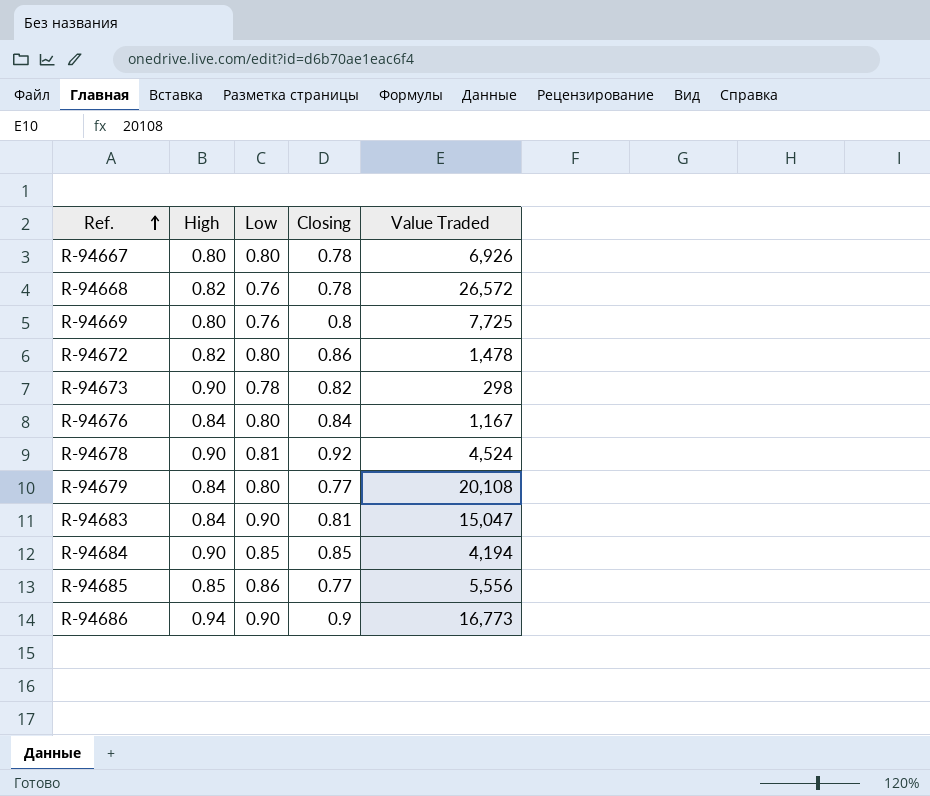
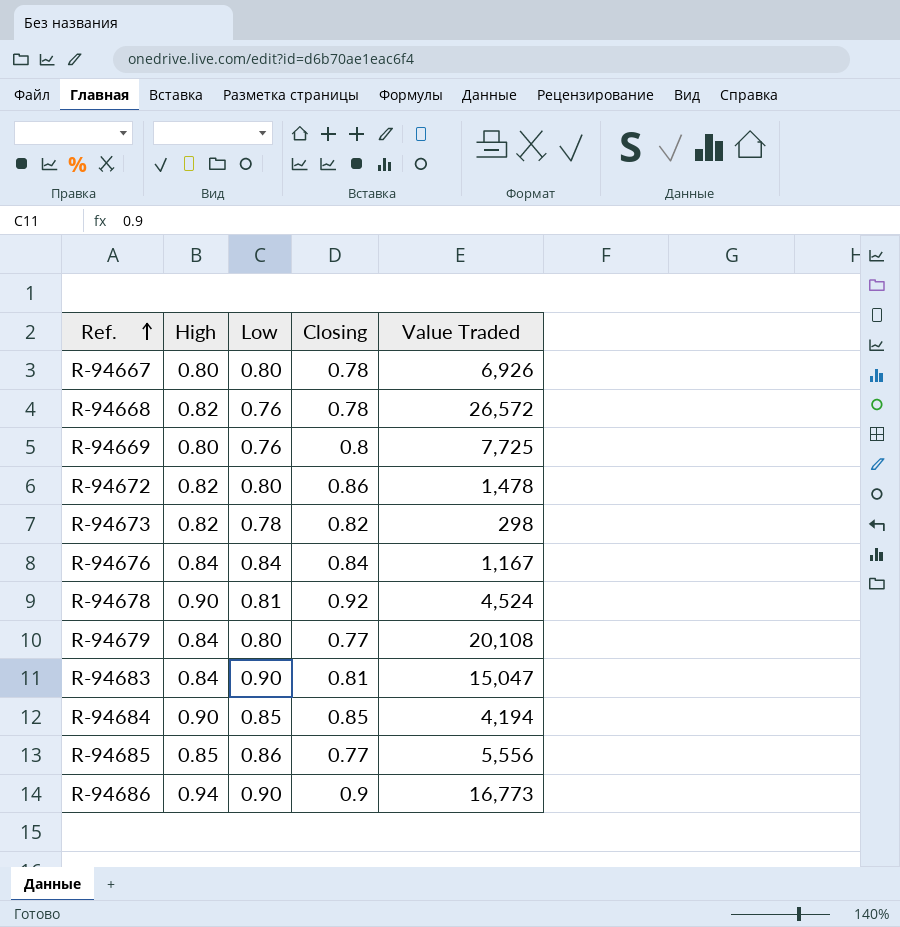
R-94673 | High: 0.90 -> 0.82
R-94676 | Low: 0.80 -> 0.84

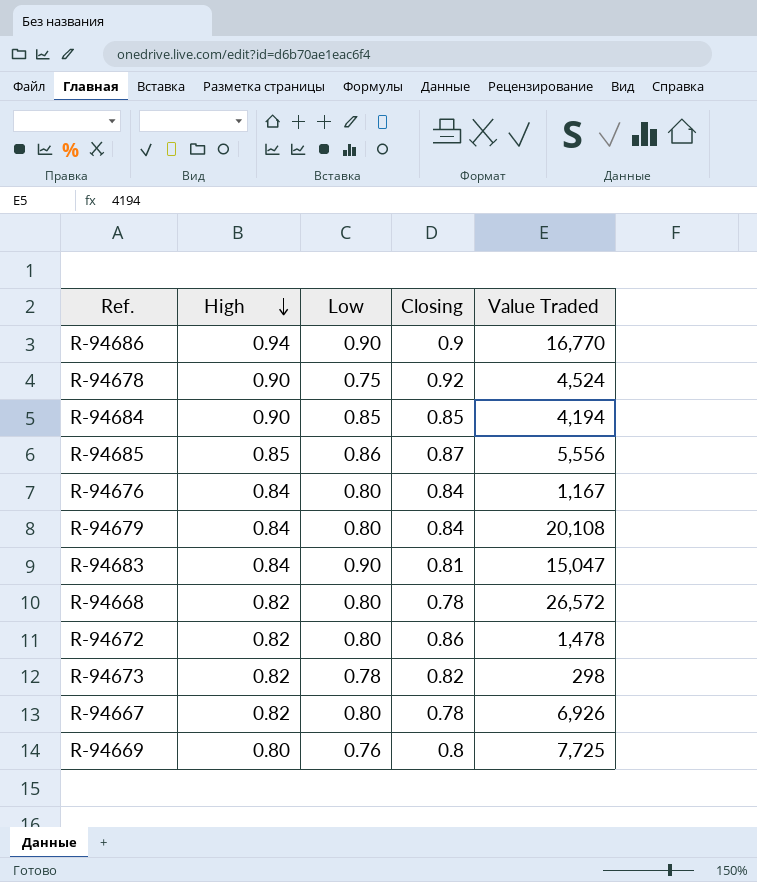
row order: Ref. ascending -> High descending
R-94686 | Value Traded: 16,773 -> 16,770
R-94678 | Low: 0.81 -> 0.75
R-94685 | Closing: 0.77 -> 0.87
R-94676 | Low: 0.84 -> 0.80
R-94679 | Closing: 0.77 -> 0.84
R-94668 | Low: 0.76 -> 0.80
R-94667 | High: 0.80 -> 0.82

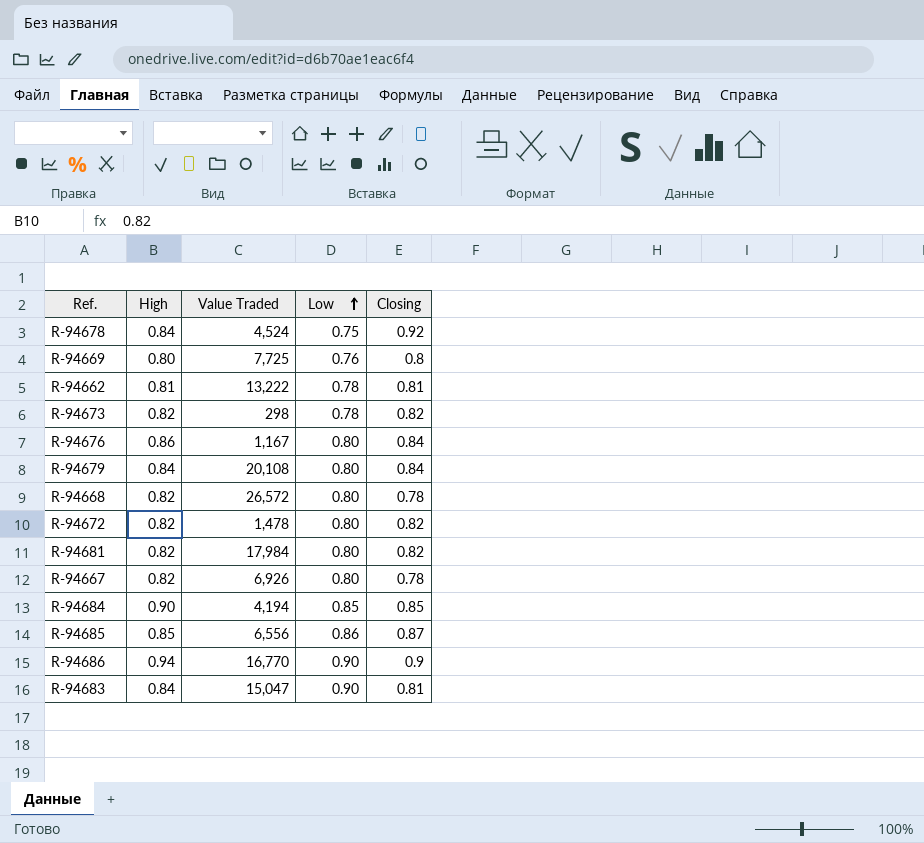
row order: High descending -> Low ascending
column Value Traded | position: 5 -> 3
R-94678 | High: 0.90 -> 0.84
row R-94662: none -> 0.81 | 13,222 | 0.78 | 0.81
R-94676 | High: 0.84 -> 0.86
R-94672 | Closing: 0.86 -> 0.82
row R-94681: none -> 0.82 | 17,984 | 0.80 | 0.82
R-94685 | Value Traded: 5,556 -> 6,556

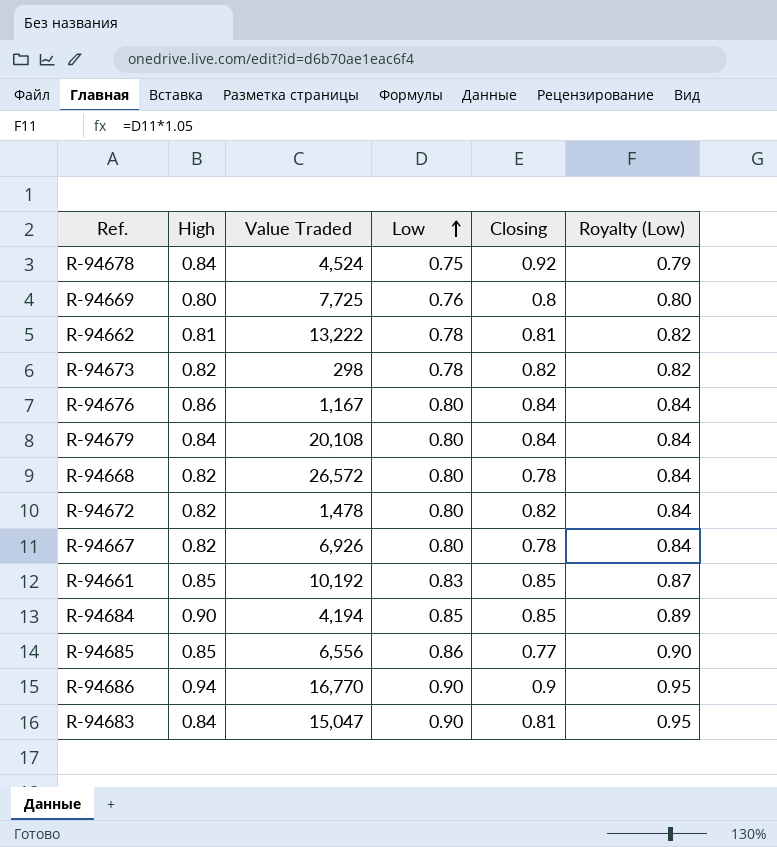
column Royalty (Low) | formula: none -> [Low] * 1.05
row R-94681: 0.82 | 17,984 | 0.80 | 0.82 -> none
row R-94661: none -> 0.85 | 10,192 | 0.83 | 0.85 | 0.87
R-94685 | Closing: 0.87 -> 0.77

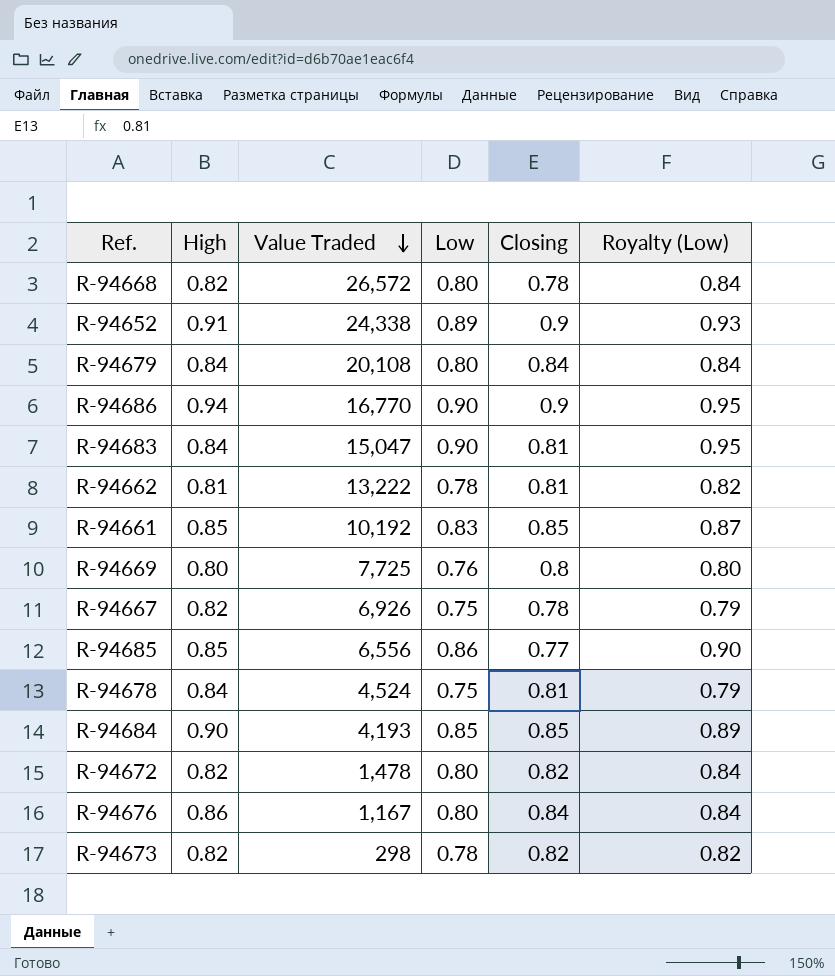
row order: Low ascending -> Value Traded descending
row R-94652: none -> 0.91 | 24,338 | 0.89 | 0.9 | 0.93
R-94667 | Low: 0.80 -> 0.75
R-94667 | Royalty (Low): 0.84 -> 0.79
R-94678 | Closing: 0.92 -> 0.81
R-94684 | Value Traded: 4,194 -> 4,193

